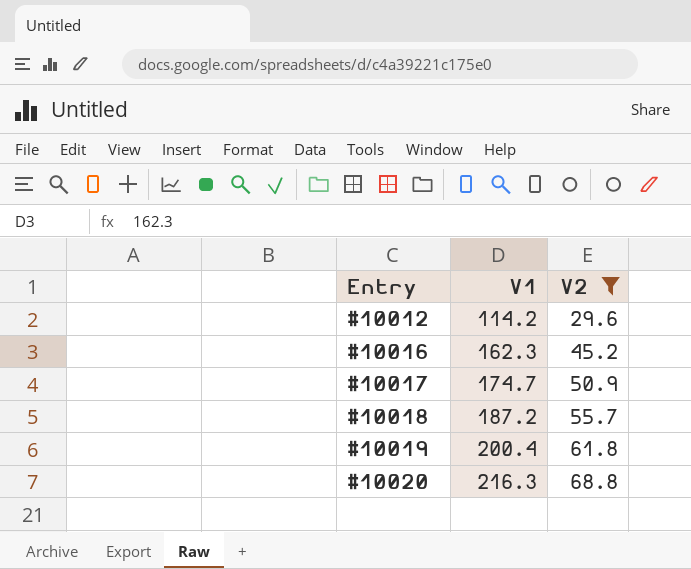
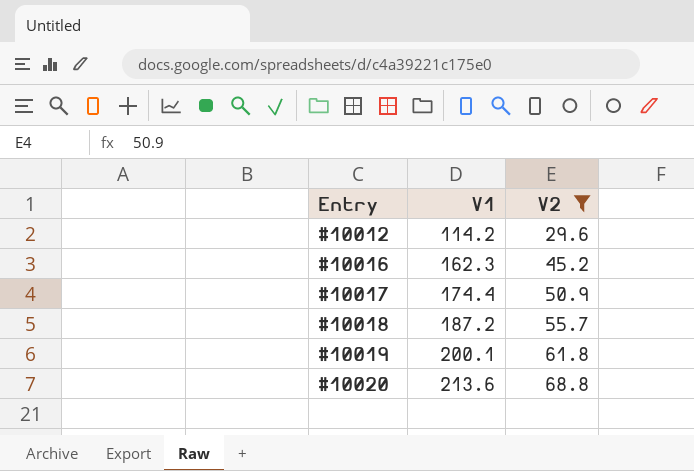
#10017 | V1: 174.7 -> 174.4
#10019 | V1: 200.4 -> 200.1
#10020 | V1: 216.3 -> 213.6

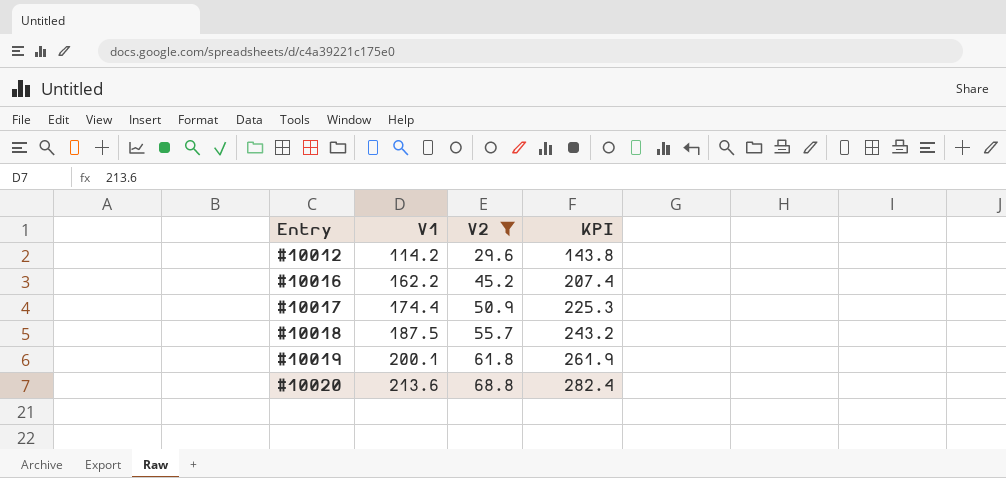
column KPI | formula: none -> [V1] + [V2]
#10016 | V1: 162.3 -> 162.2
#10018 | V1: 187.2 -> 187.5

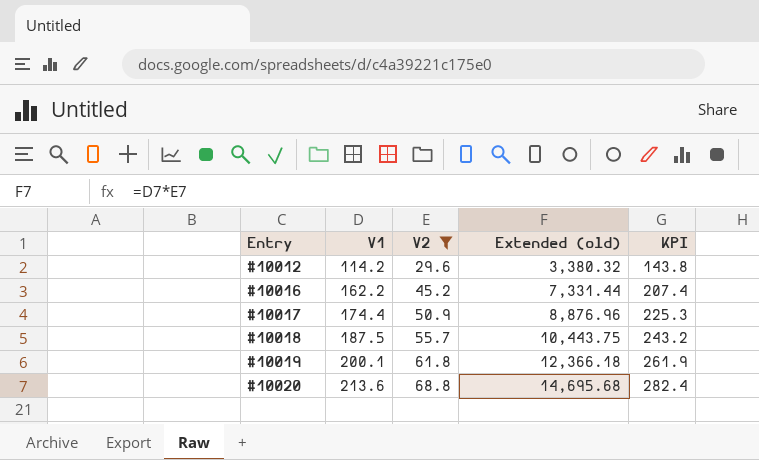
column Extended (old) | formula: none -> [V1] * [V2]

